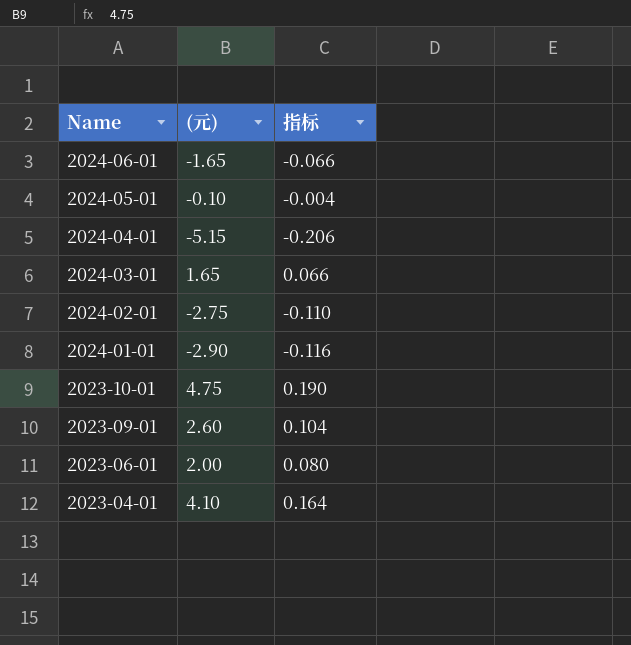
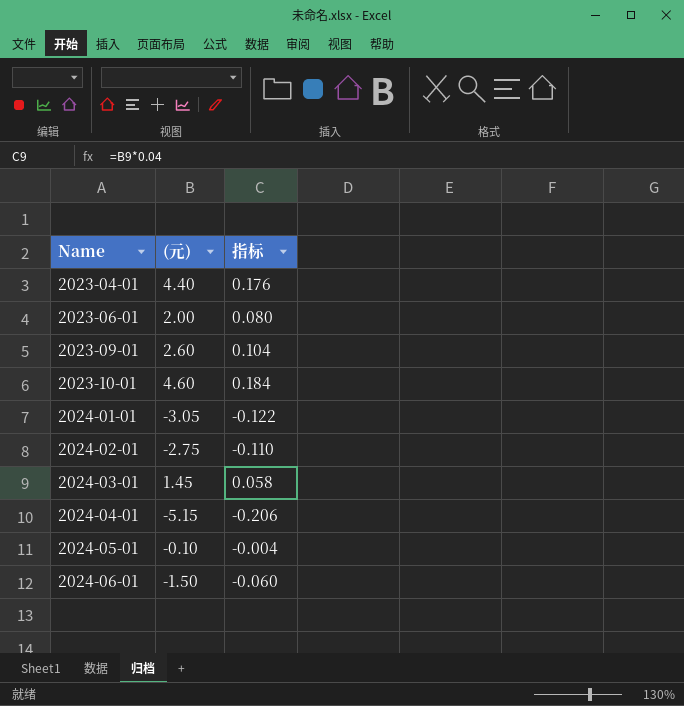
row order: Name descending -> Name ascending
2023-04-01 | (元): 4.10 -> 4.40
2023-04-01 | 指标: 0.164 -> 0.176
2023-10-01 | (元): 4.75 -> 4.60
2023-10-01 | 指标: 0.190 -> 0.184
2024-01-01 | (元): -2.90 -> -3.05
2024-01-01 | 指标: -0.116 -> -0.122
2024-03-01 | (元): 1.65 -> 1.45
2024-03-01 | 指标: 0.066 -> 0.058
2024-06-01 | (元): -1.65 -> -1.50
2024-06-01 | 指标: -0.066 -> -0.060

